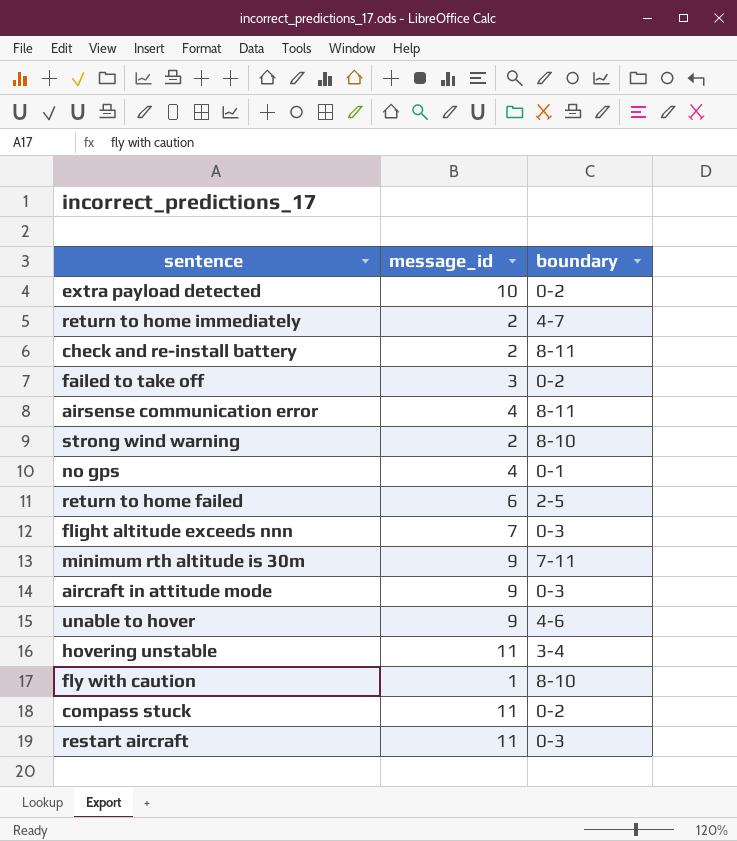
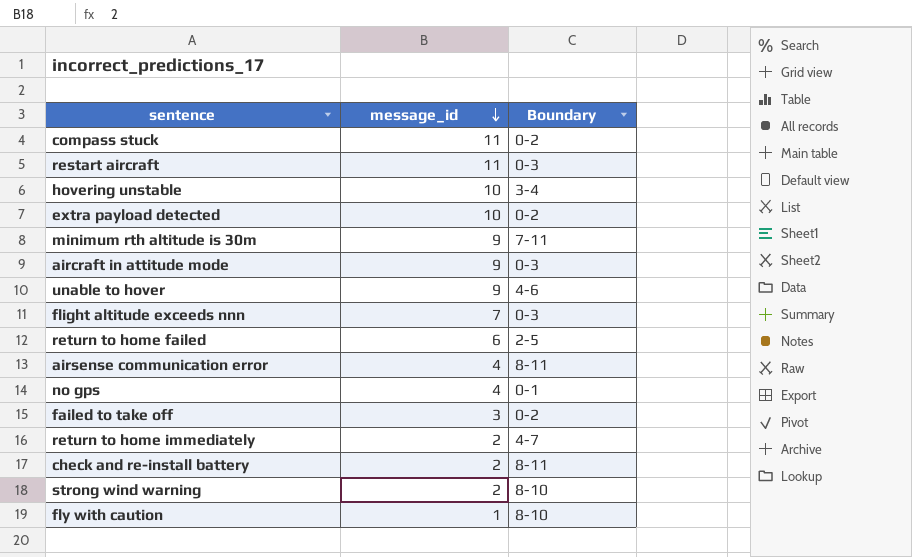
row order: none -> message_id descending
column name: boundary -> Boundary
hovering unstable | message_id: 11 -> 10

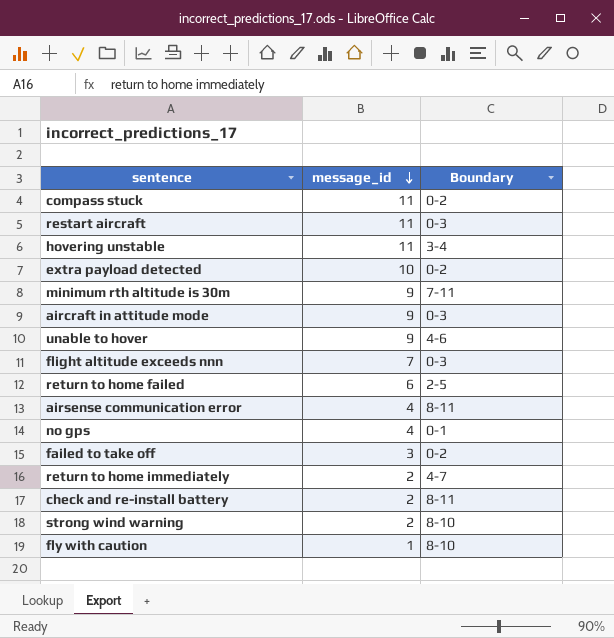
hovering unstable | message_id: 10 -> 11

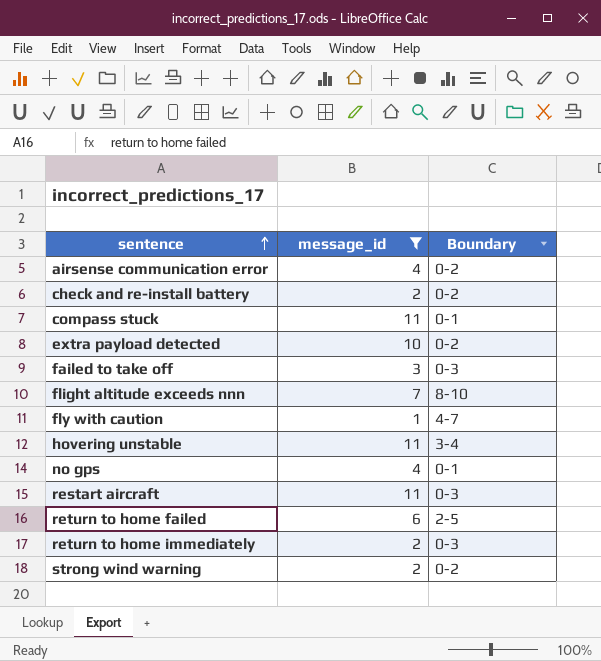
filter: none -> message_id != 9
row order: message_id descending -> sentence ascending
airsense communication error | Boundary: 8-11 -> 0-2
check and re-install battery | Boundary: 8-11 -> 0-2
compass stuck | Boundary: 0-2 -> 0-1
failed to take off | Boundary: 0-2 -> 0-3
flight altitude exceeds nnn | Boundary: 0-3 -> 8-10
fly with caution | Boundary: 8-10 -> 4-7
return to home immediately | Boundary: 4-7 -> 0-3
strong wind warning | Boundary: 8-10 -> 0-2

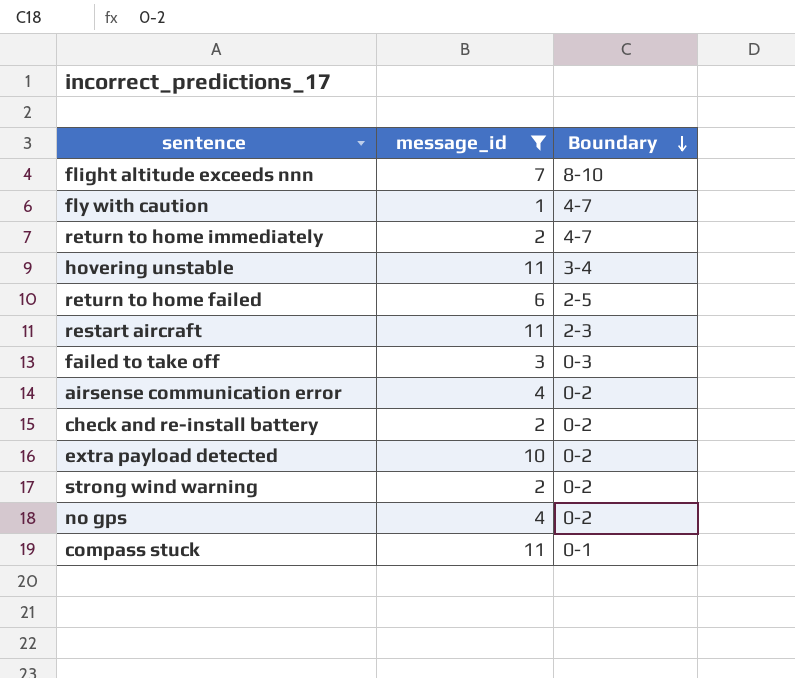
row order: sentence ascending -> Boundary descending
return to home immediately | Boundary: 0-3 -> 4-7
restart aircraft | Boundary: 0-3 -> 2-3
no gps | Boundary: 0-1 -> 0-2

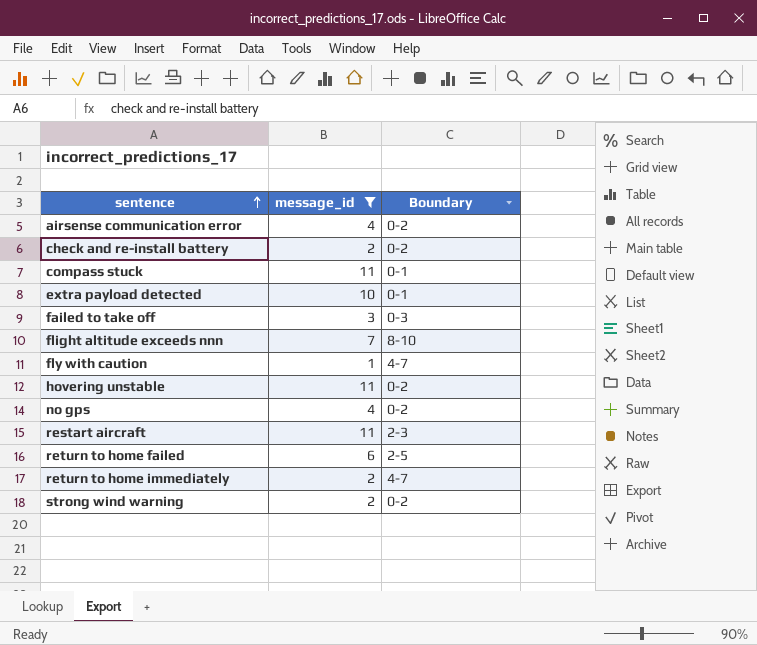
row order: Boundary descending -> sentence ascending
extra payload detected | Boundary: 0-2 -> 0-1
hovering unstable | Boundary: 3-4 -> 0-2

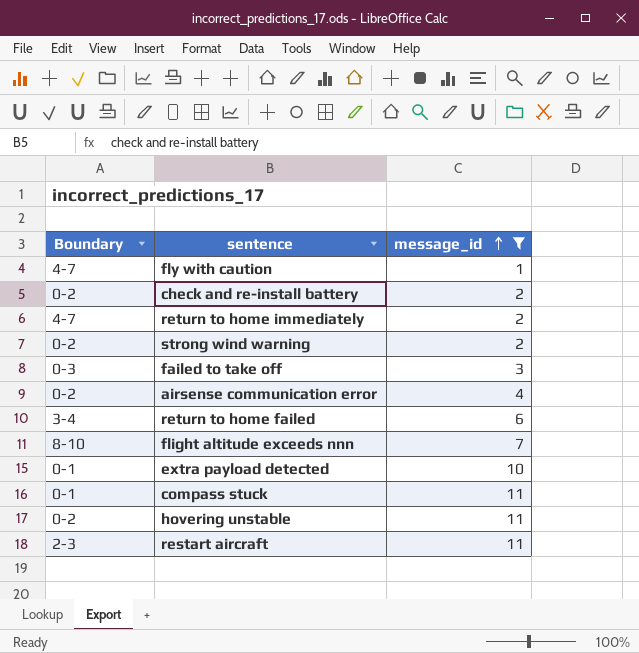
row order: sentence ascending -> message_id ascending
column Boundary | position: 3 -> 1
row no gps: 4 | 0-2 -> none
return to home failed | Boundary: 2-5 -> 3-4

